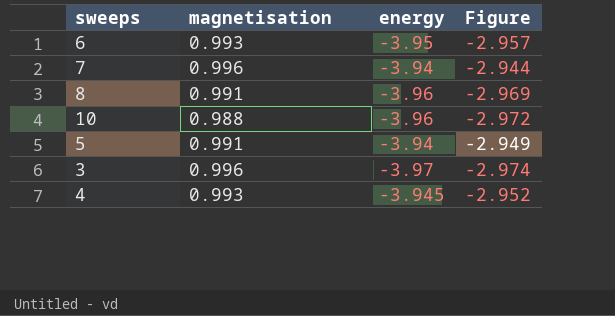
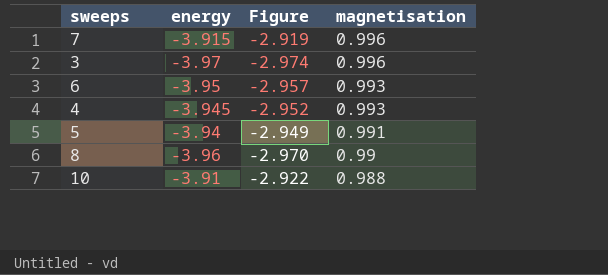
row order: none -> magnetisation descending
column magnetisation | position: 2 -> 4
7 | energy: -3.94 -> -3.915
7 | Figure: -2.944 -> -2.919
8 | Figure: -2.969 -> -2.970
8 | magnetisation: 0.991 -> 0.99
10 | energy: -3.96 -> -3.91
10 | Figure: -2.972 -> -2.922

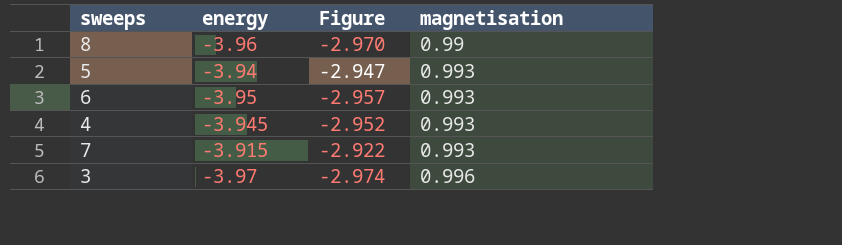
row order: magnetisation descending -> magnetisation ascending
row 10: -3.91 | -2.922 | 0.988 -> none
5 | Figure: -2.949 -> -2.947
5 | magnetisation: 0.991 -> 0.993
7 | Figure: -2.919 -> -2.922
7 | magnetisation: 0.996 -> 0.993

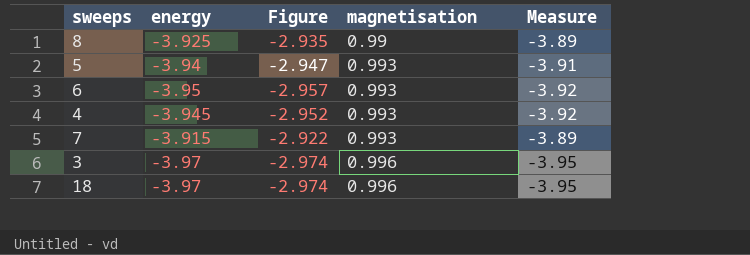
column Measure | formula: none -> [energy] * [magnetisation]
8 | energy: -3.96 -> -3.925
8 | Figure: -2.970 -> -2.935
row 18: none -> -3.97 | -2.974 | 0.996 | -3.95

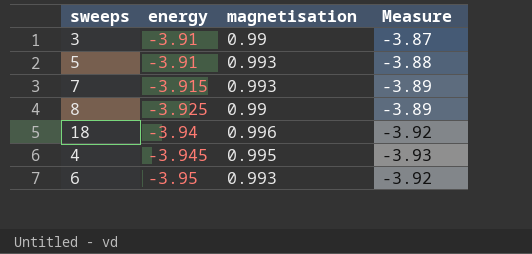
row order: magnetisation ascending -> energy descending
column Figure | formula: [energy] + [magnetisation] -> none
3 | energy: -3.97 -> -3.91
3 | magnetisation: 0.996 -> 0.99
3 | Measure: -3.95 -> -3.87
5 | energy: -3.94 -> -3.91
5 | Measure: -3.91 -> -3.88
18 | energy: -3.97 -> -3.94
18 | Measure: -3.95 -> -3.92
4 | magnetisation: 0.993 -> 0.995
4 | Measure: -3.92 -> -3.93

